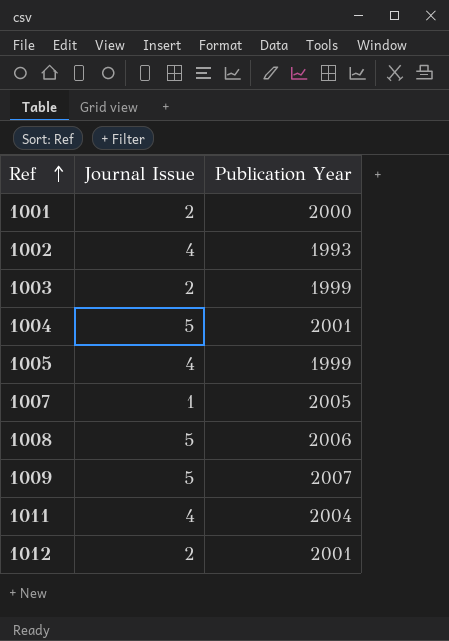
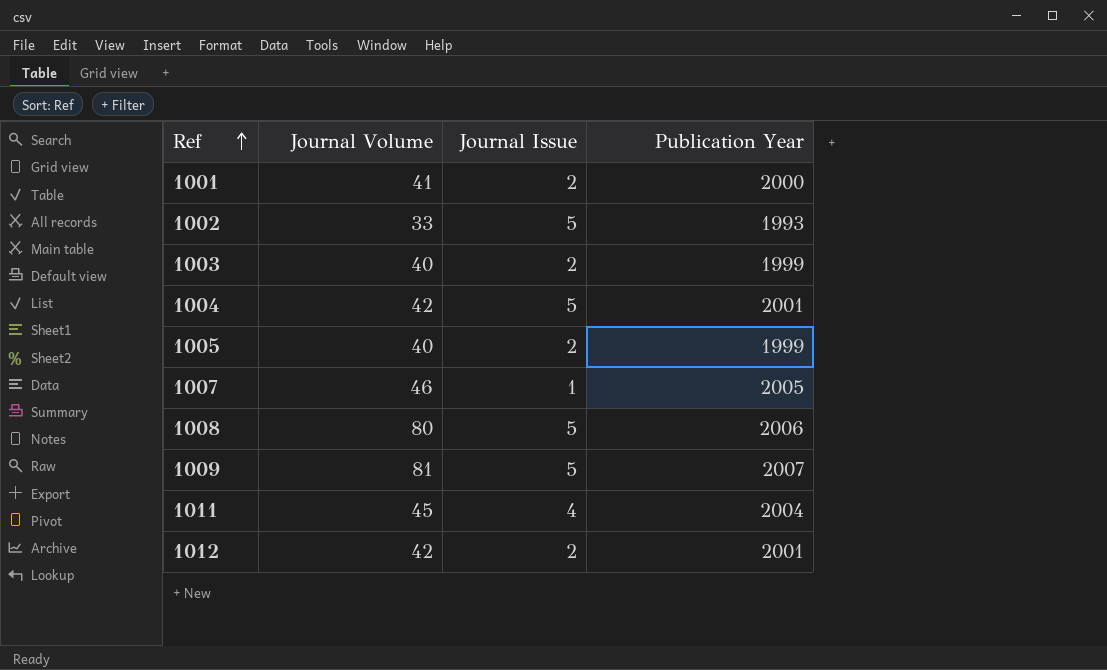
column Journal Volume | position: none -> 2
1002 | Journal Issue: 4 -> 5
1005 | Journal Issue: 4 -> 2

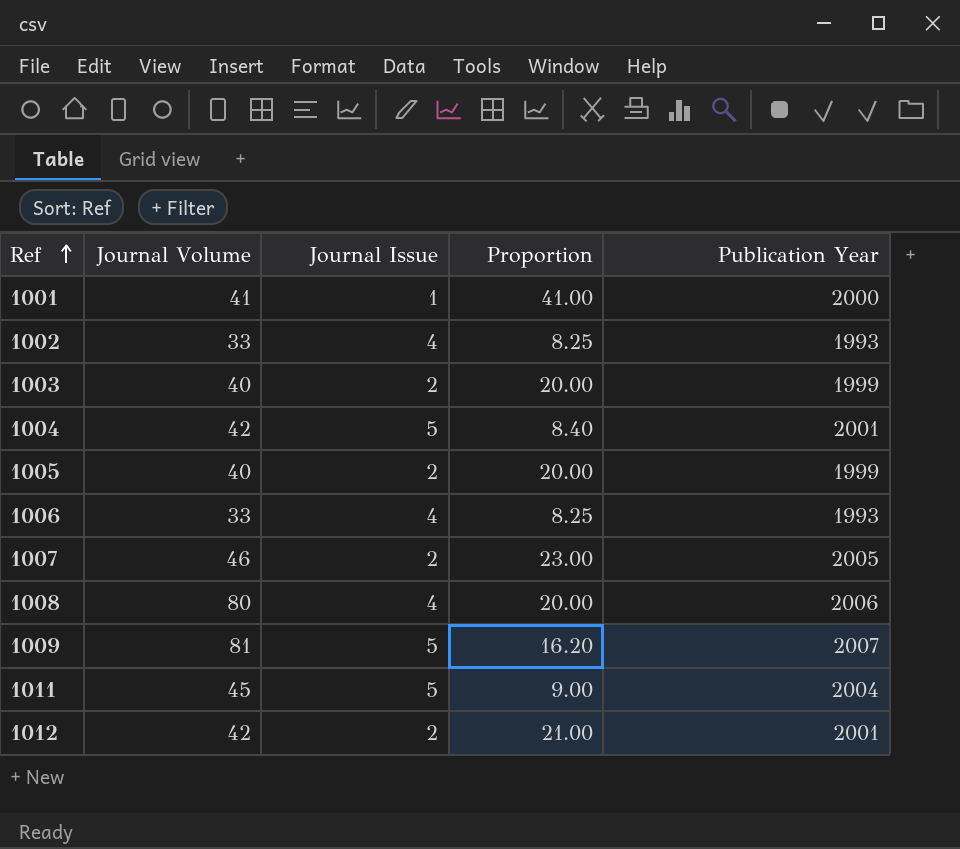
column Proportion | formula: none -> [Journal Volume] / [Journal Issue]
1001 | Journal Issue: 2 -> 1
1002 | Journal Issue: 5 -> 4
row 1006: none -> 33 | 4 | 8.25 | 1993
1007 | Journal Issue: 1 -> 2
1008 | Journal Issue: 5 -> 4
1011 | Journal Issue: 4 -> 5

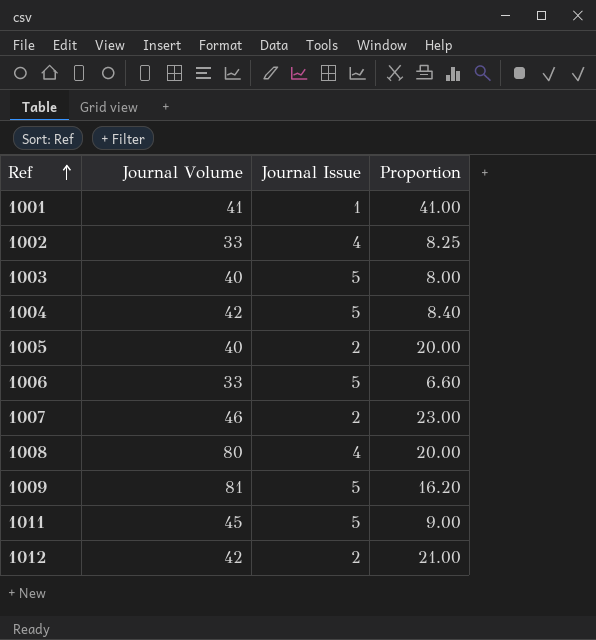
column Publication Year | position: 5 -> none
1003 | Journal Issue: 2 -> 5
1003 | Proportion: 20.00 -> 8.00
1006 | Journal Issue: 4 -> 5
1006 | Proportion: 8.25 -> 6.60

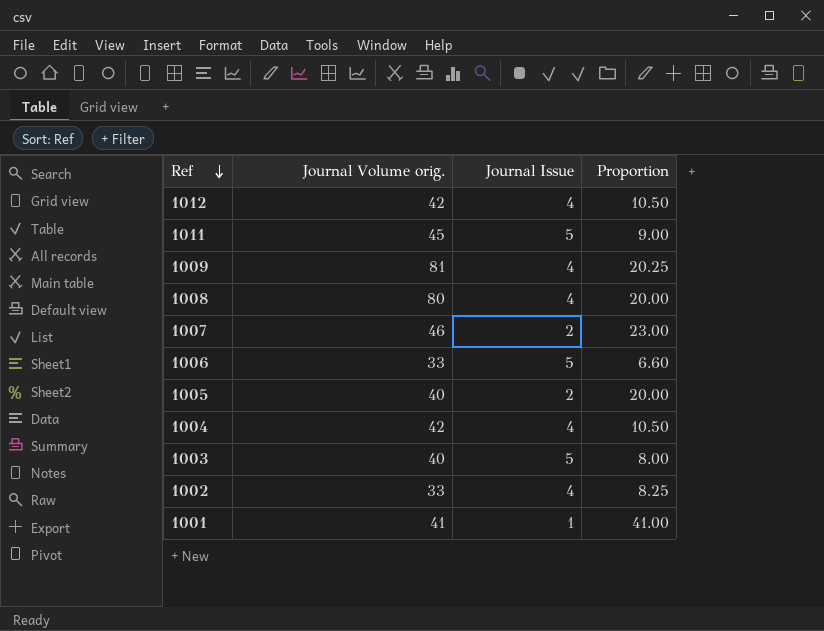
row order: Ref ascending -> Ref descending
column name: Journal Volume -> Journal Volume orig.
1012 | Journal Issue: 2 -> 4
1012 | Proportion: 21.00 -> 10.50
1009 | Journal Issue: 5 -> 4
1009 | Proportion: 16.20 -> 20.25
1004 | Journal Issue: 5 -> 4
1004 | Proportion: 8.40 -> 10.50

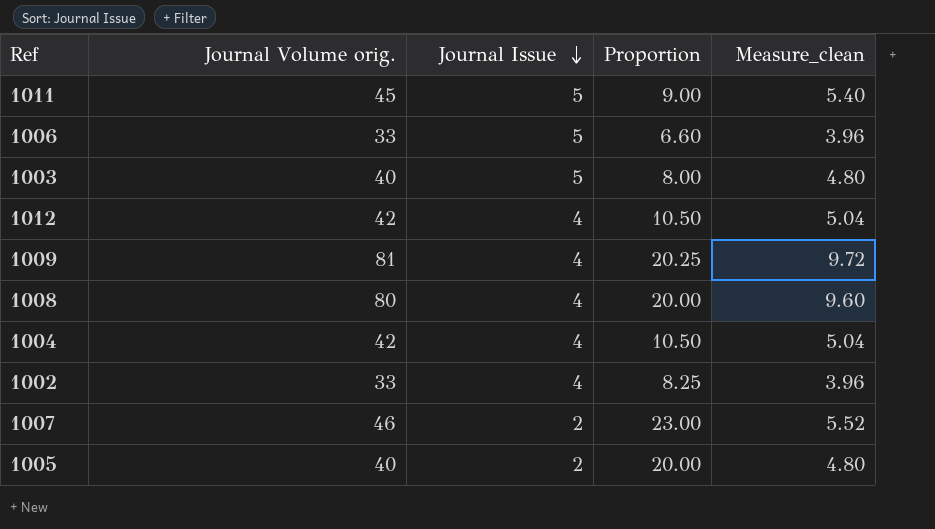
row order: Ref descending -> Journal Issue descending
column Measure_clean | formula: none -> [Journal Volume orig.] * 0.12
row 1001: 41 | 1 | 41.00 -> none

